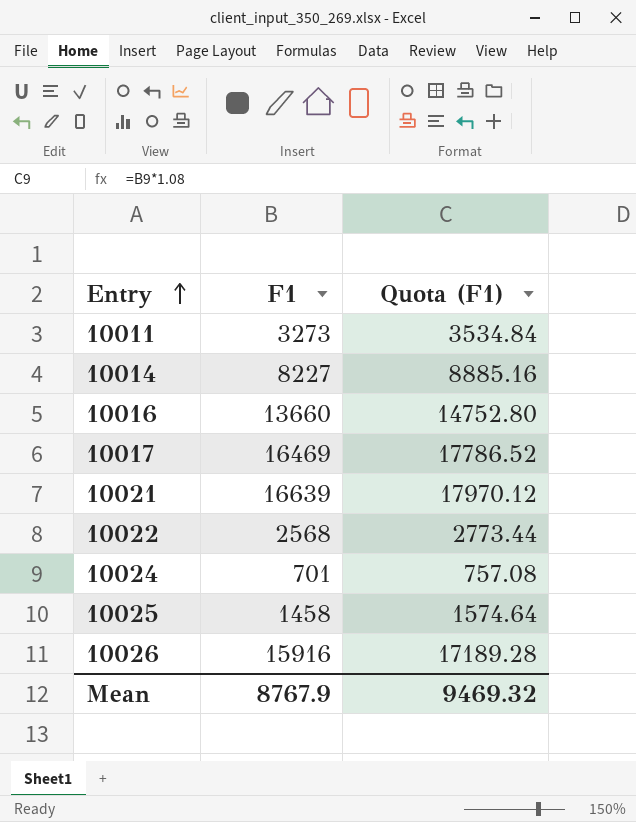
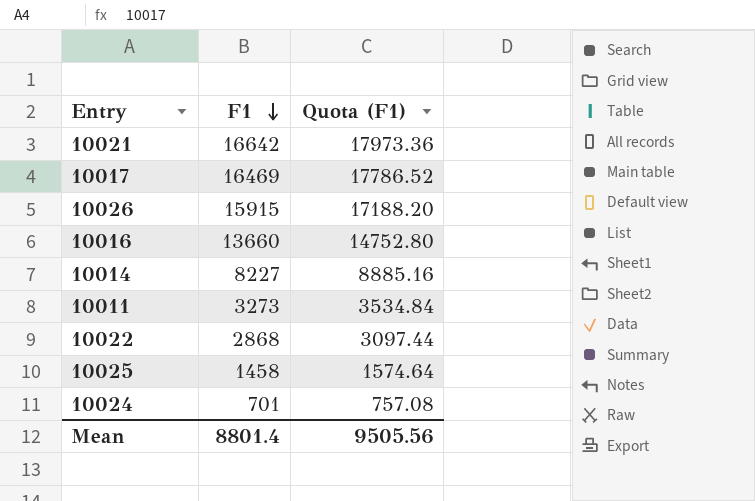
row order: Entry ascending -> F1 descending
10021 | F1: 16639 -> 16642
10021 | Quota (F1): 17970.12 -> 17973.36
10026 | F1: 15916 -> 15915
10026 | Quota (F1): 17189.28 -> 17188.20
10022 | F1: 2568 -> 2868
10022 | Quota (F1): 2773.44 -> 3097.44
Mean | F1: 8767.9 -> 8801.4
Mean | Quota (F1): 9469.32 -> 9505.56

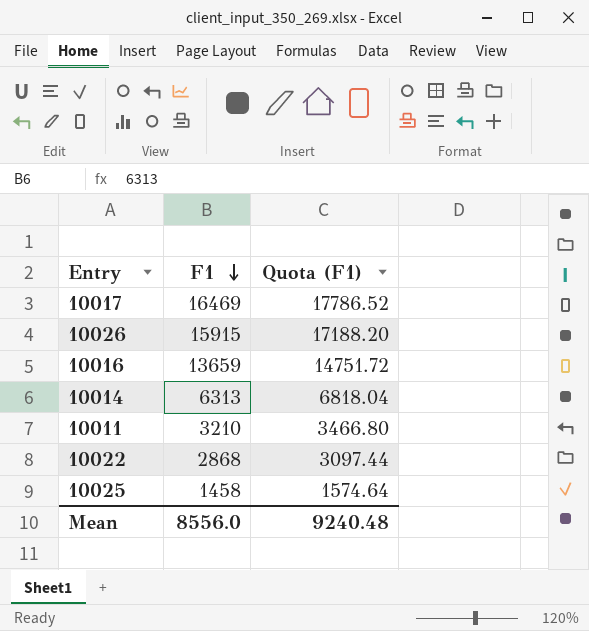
row 10021: 16642 | 17973.36 -> none
row 10024: 701 | 757.08 -> none
10016 | F1: 13660 -> 13659
10016 | Quota (F1): 14752.80 -> 14751.72
10014 | F1: 8227 -> 6313
10014 | Quota (F1): 8885.16 -> 6818.04
10011 | F1: 3273 -> 3210
10011 | Quota (F1): 3534.84 -> 3466.80
Mean | F1: 8801.4 -> 8556.0
Mean | Quota (F1): 9505.56 -> 9240.48

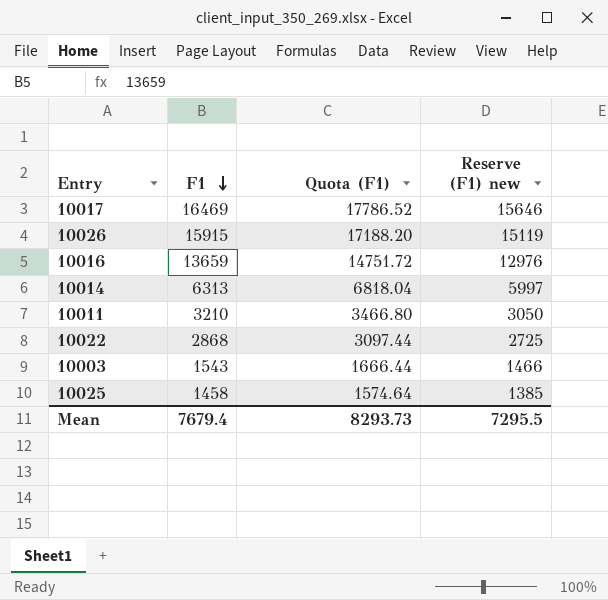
column Reserve (F1) new | formula: none -> [F1] * 0.95
row 10003: none -> 1543 | 1666.44 | 1466
Mean | F1: 8556.0 -> 7679.4
Mean | Quota (F1): 9240.48 -> 8293.73

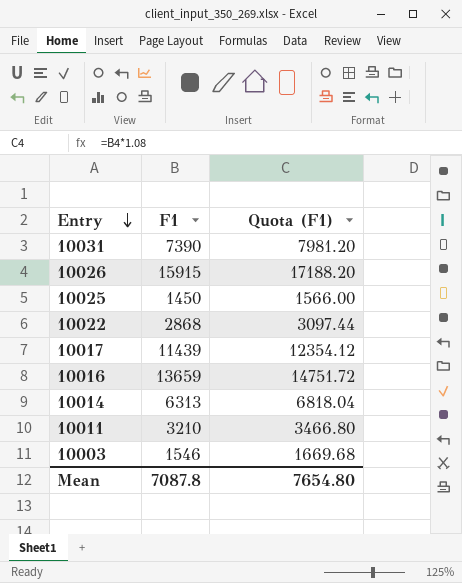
row order: F1 descending -> Entry descending
column Reserve (F1) new | formula: [F1] * 0.95 -> none
row 10031: none -> 7390 | 7981.20
10025 | F1: 1458 -> 1450
10025 | Quota (F1): 1574.64 -> 1566.00
10017 | F1: 16469 -> 11439
10017 | Quota (F1): 17786.52 -> 12354.12
10003 | F1: 1543 -> 1546
10003 | Quota (F1): 1666.44 -> 1669.68
Mean | F1: 7679.4 -> 7087.8
Mean | Quota (F1): 8293.73 -> 7654.80

